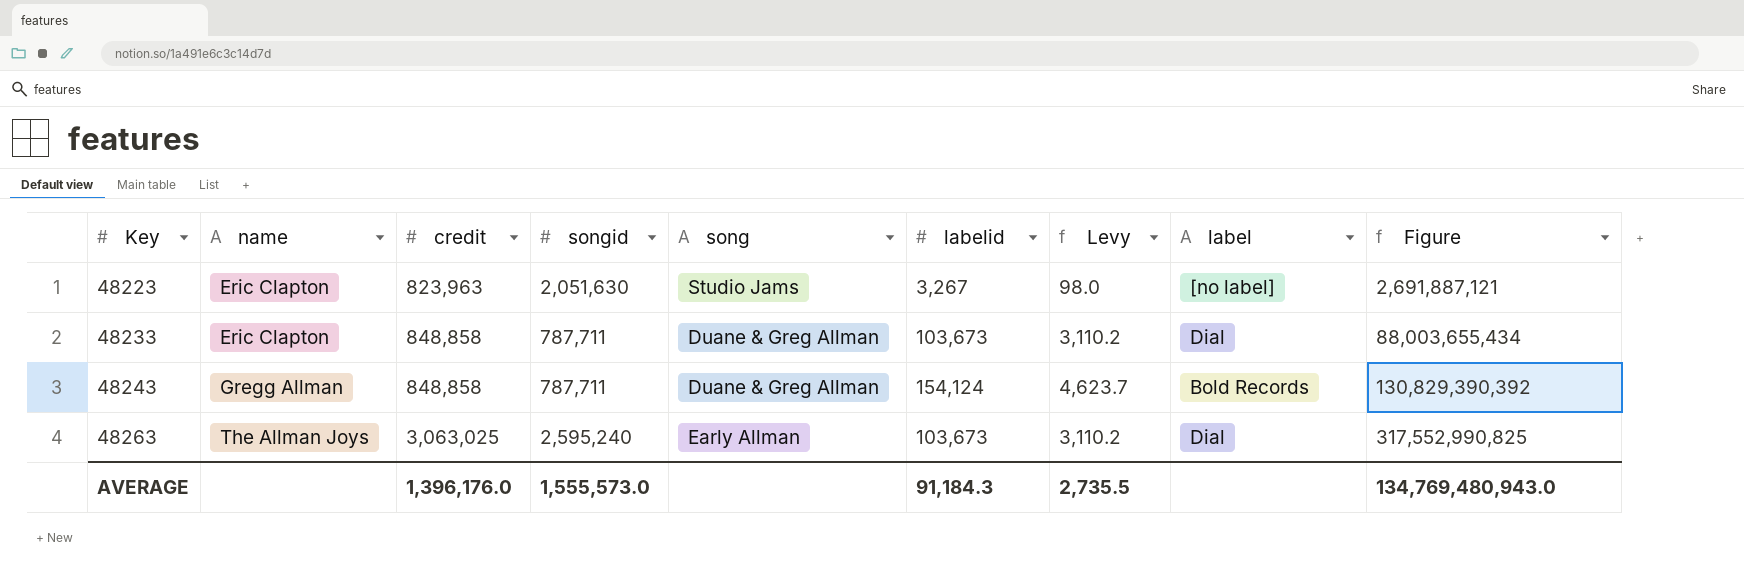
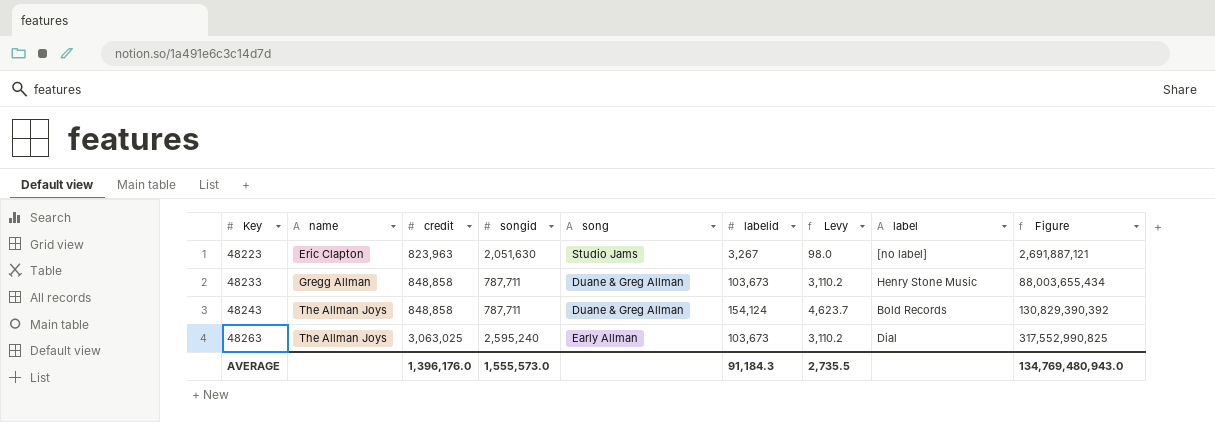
48233 | name: Eric Clapton -> Gregg Allman
48233 | label: Dial -> Henry Stone Music
48243 | name: Gregg Allman -> The Allman Joys

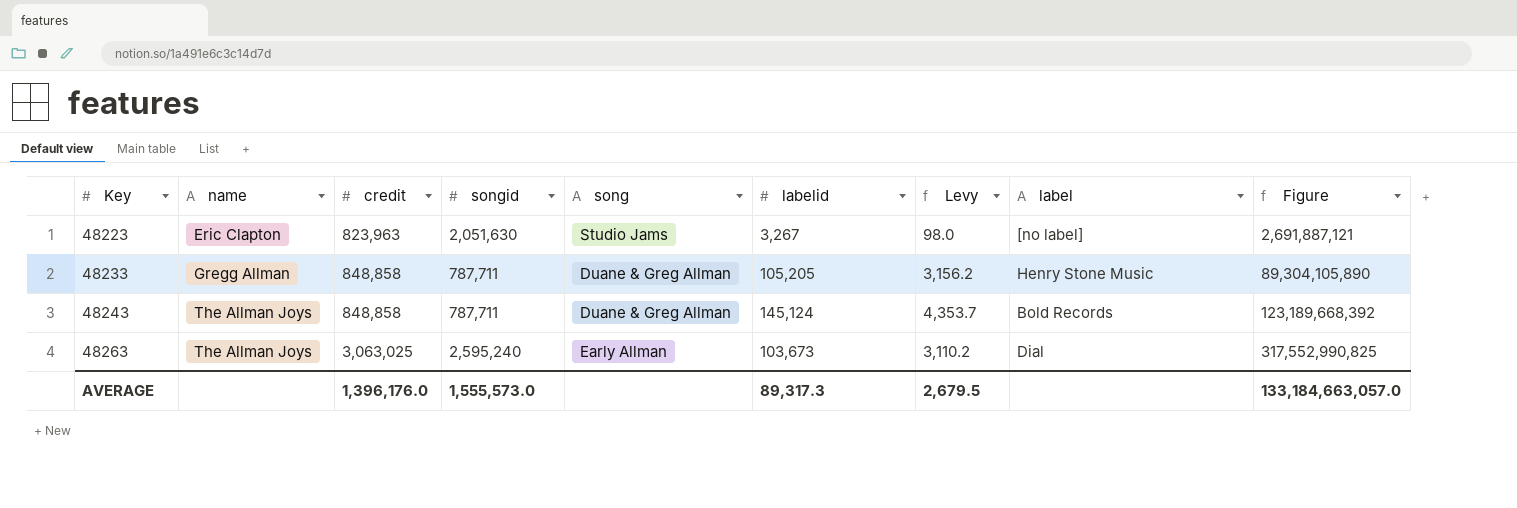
48233 | labelid: 103,673 -> 105,205
48233 | Levy: 3,110.2 -> 3,156.2
48233 | Figure: 88,003,655,434 -> 89,304,105,890
48243 | labelid: 154,124 -> 145,124
48243 | Levy: 4,623.7 -> 4,353.7
48243 | Figure: 130,829,390,392 -> 123,189,668,392
AVERAGE | labelid: 91,184.3 -> 89,317.3
AVERAGE | Levy: 2,735.5 -> 2,679.5
AVERAGE | Figure: 134,769,480,943.0 -> 133,184,663,057.0

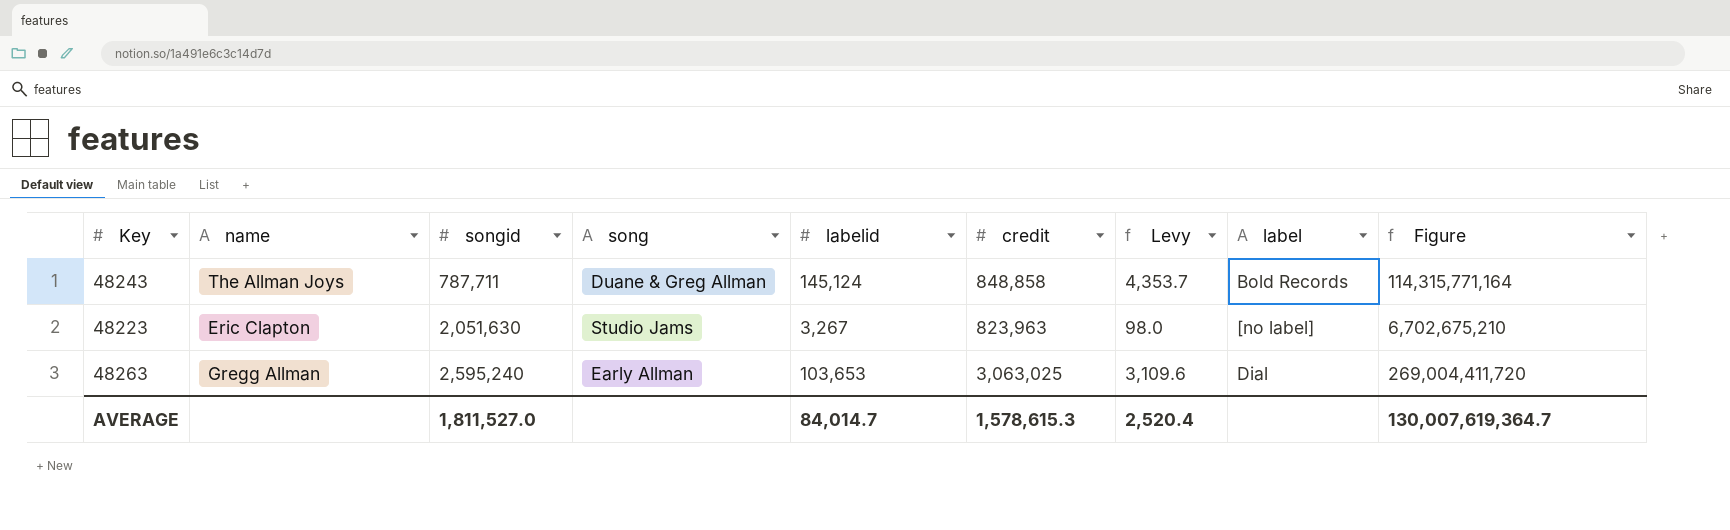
row order: Key ascending -> songid ascending
column credit | position: 3 -> 6
column Figure | formula: [credit] * [labelid] -> [songid] * [labelid]
row 48233: Gregg Allman | 848,858 | 787,711 | Duane & Greg Allman | 105,205 | 3,156.2 | Henry Stone Music | 89,304,105,890 -> none
48263 | name: The Allman Joys -> Gregg Allman
48263 | labelid: 103,673 -> 103,653
48263 | Levy: 3,110.2 -> 3,109.6
AVERAGE | songid: 1,555,573.0 -> 1,811,527.0
AVERAGE | labelid: 89,317.3 -> 84,014.7
AVERAGE | credit: 1,396,176.0 -> 1,578,615.3
AVERAGE | Levy: 2,679.5 -> 2,520.4
AVERAGE | Figure: 133,184,663,057.0 -> 130,007,619,364.7

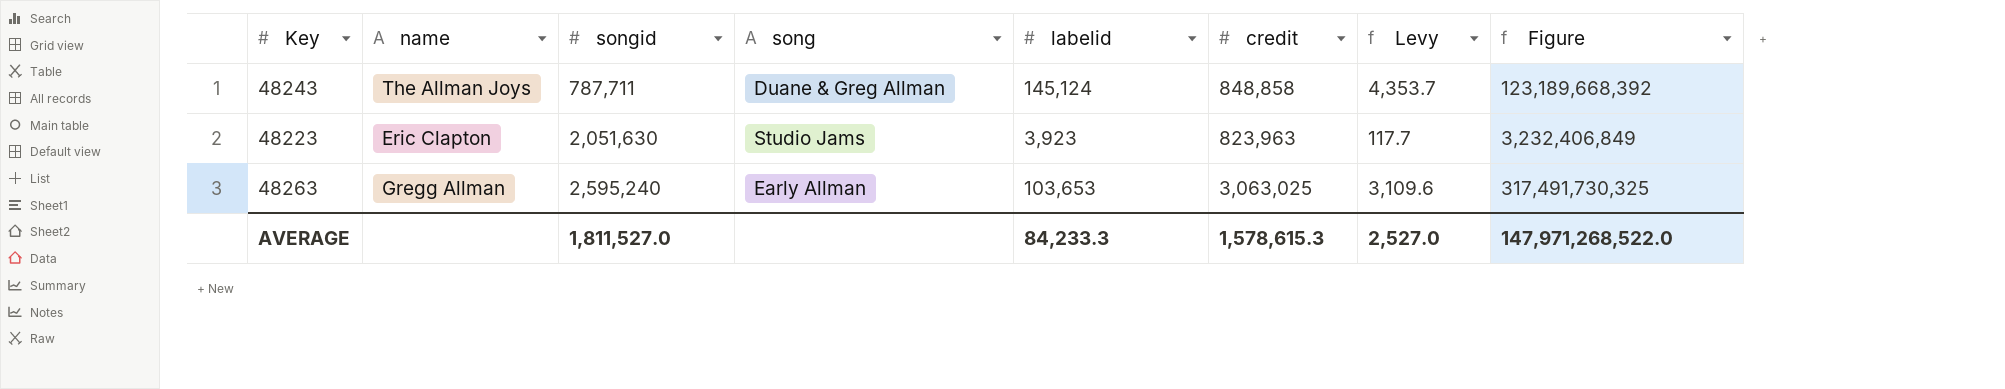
column label | position: 8 -> none
column Figure | formula: [songid] * [labelid] -> [labelid] * [credit]
48223 | labelid: 3,267 -> 3,923
48223 | Levy: 98.0 -> 117.7
AVERAGE | labelid: 84,014.7 -> 84,233.3
AVERAGE | Levy: 2,520.4 -> 2,527.0
AVERAGE | Figure: 130,007,619,364.7 -> 147,971,268,522.0

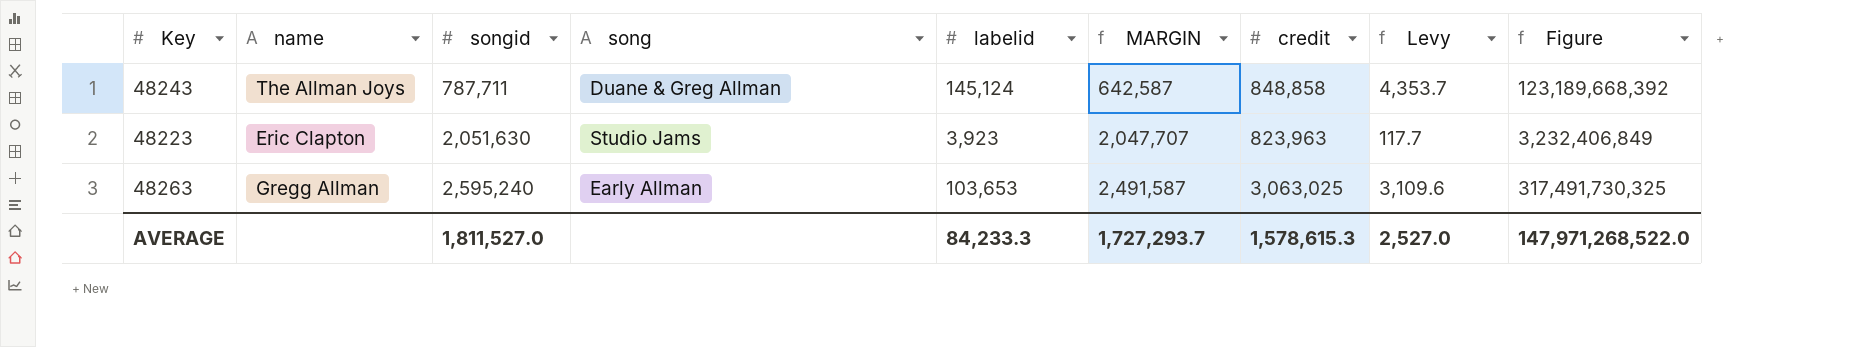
column MARGIN | formula: none -> [songid] - [labelid]

